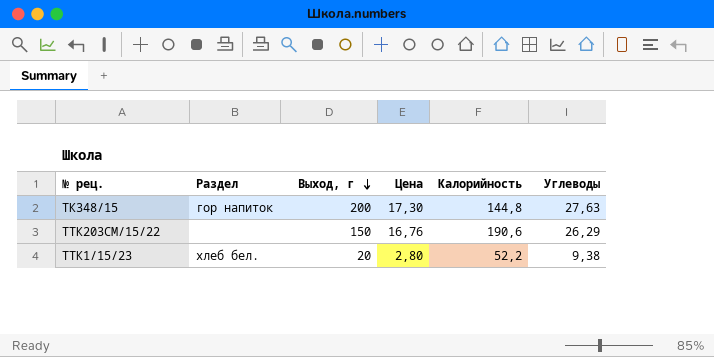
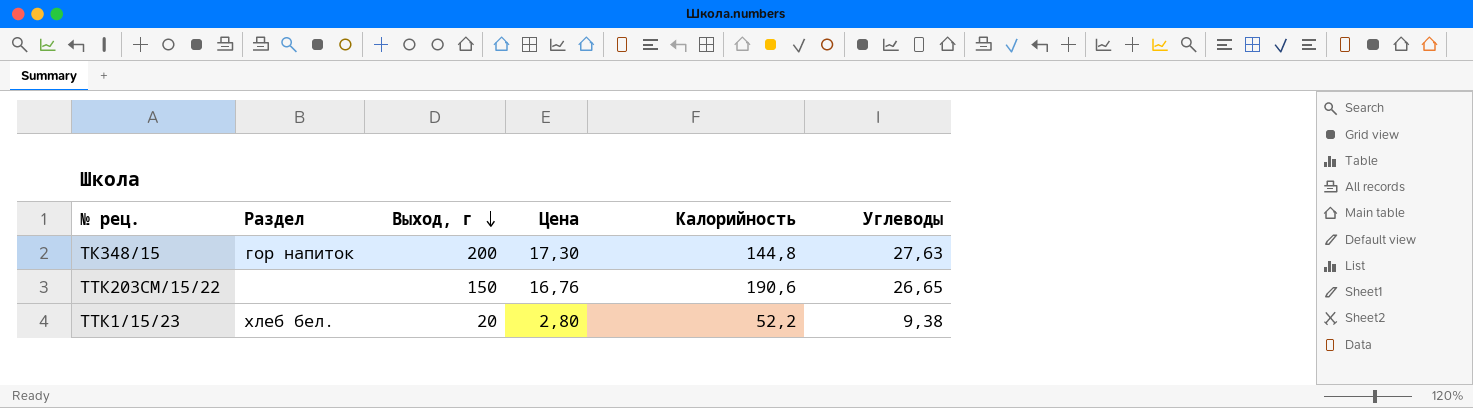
ТТК203СМ/15/22 | Углеводы: 26,29 -> 26,65

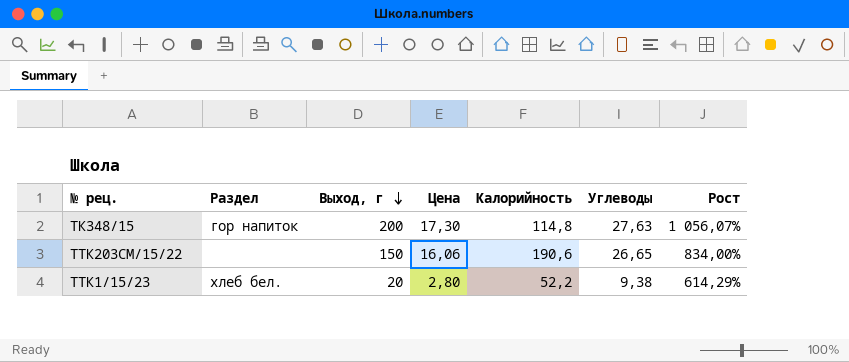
column Рост | formula: none -> ([Выход, г] - [Цена]) / [Цена]
ТК348/15 | Калорийность: 144,8 -> 114,8
ТТК203СМ/15/22 | Цена: 16,76 -> 16,06

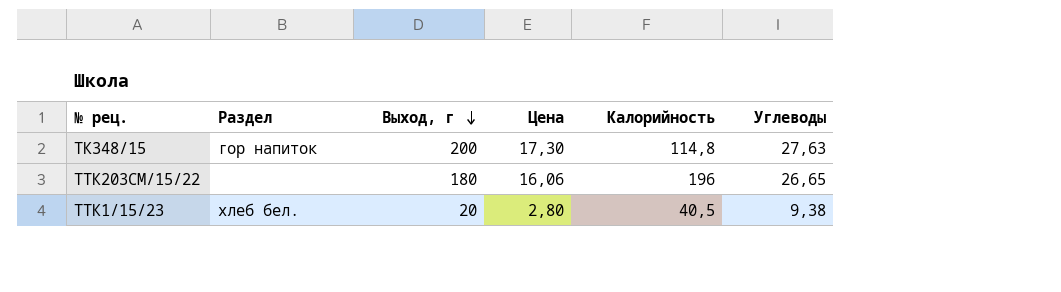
column Рост | formula: ([Выход, г] - [Цена]) / [Цена] -> none
ТТК203СМ/15/22 | Выход, г: 150 -> 180
ТТК203СМ/15/22 | Калорийность: 190,6 -> 196
ТТК1/15/23 | Калорийность: 52,2 -> 40,5

